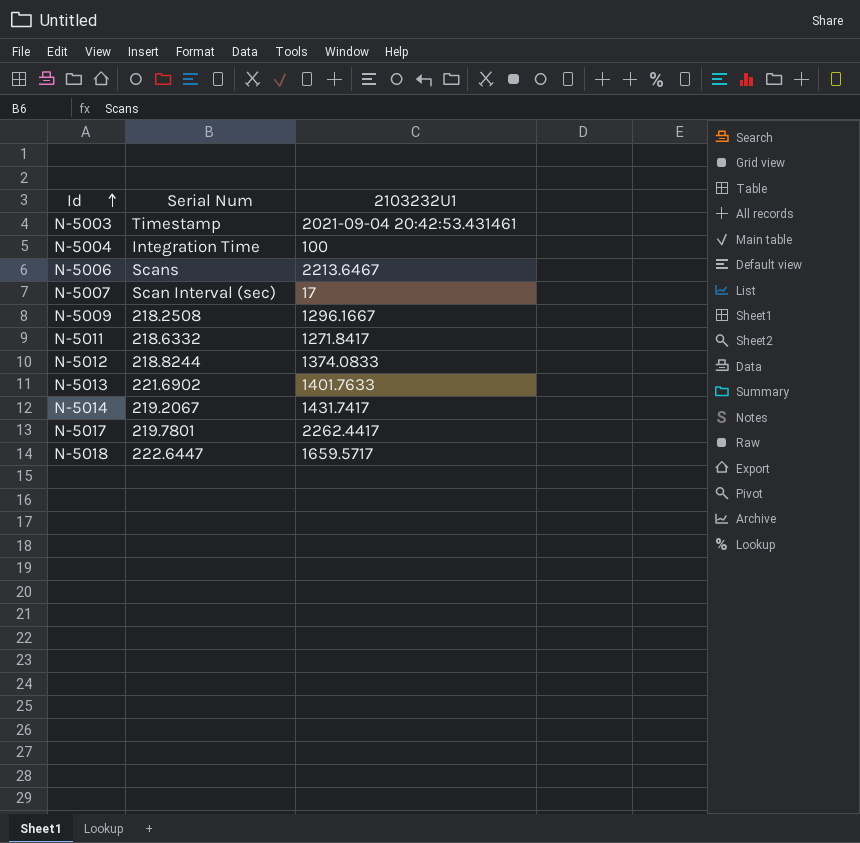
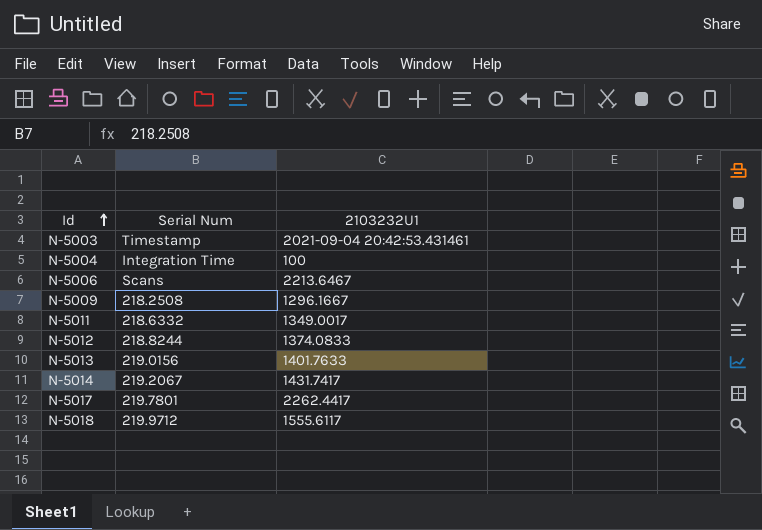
row N-5007: Scan Interval (sec) | 17 -> none
N-5011 | 2103232U1: 1271.8417 -> 1349.0017
N-5013 | Serial Num: 221.6902 -> 219.0156
N-5018 | Serial Num: 222.6447 -> 219.9712
N-5018 | 2103232U1: 1659.5717 -> 1555.6117

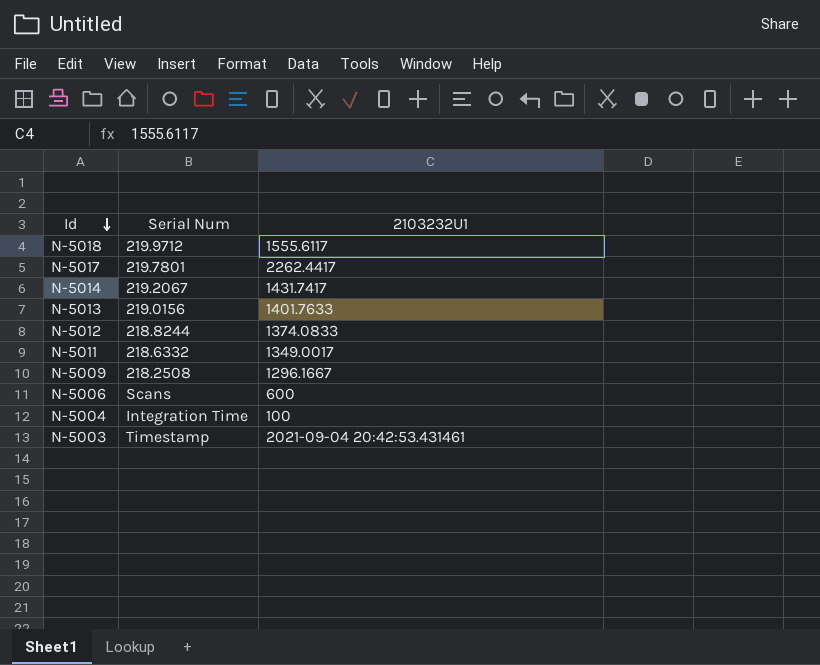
row order: Id ascending -> Id descending
N-5006 | 2103232U1: 2213.6467 -> 600

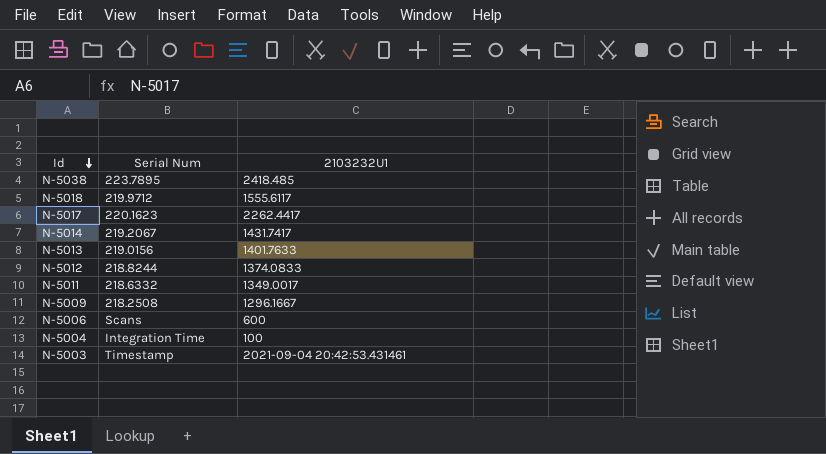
row N-5038: none -> 223.7895 | 2418.485
N-5017 | Serial Num: 219.7801 -> 220.1623

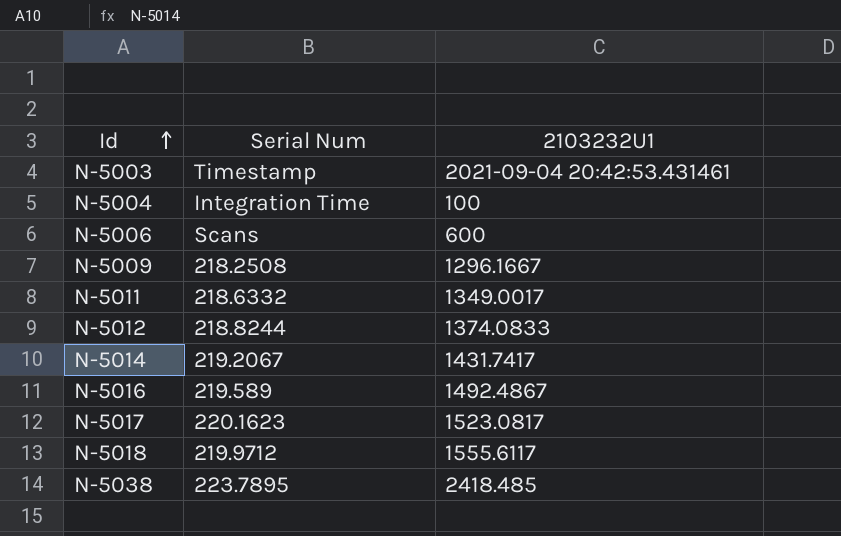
row order: Id descending -> Id ascending
row N-5013: 219.0156 | 1401.7633 -> none
row N-5016: none -> 219.589 | 1492.4867
N-5017 | 2103232U1: 2262.4417 -> 1523.0817

